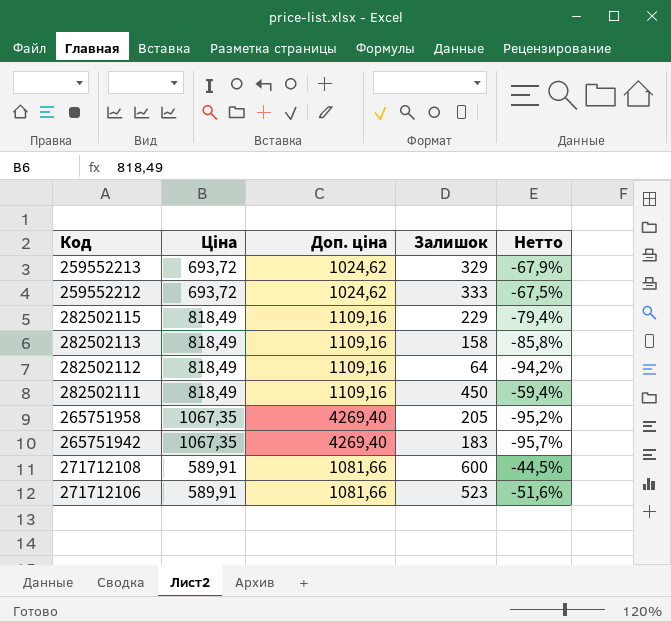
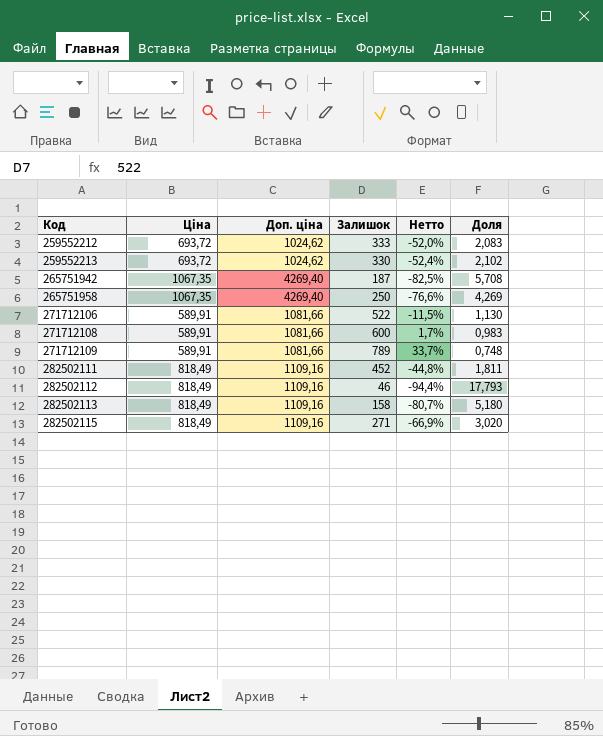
row order: none -> Код ascending
column Нетто | formula: ([Залишок] - [Доп. ціна]) / [Доп. ціна] -> ([Залишок] - [Ціна]) / [Ціна]
column Доля | formula: none -> [Ціна] / [Залишок]
259552213 | Залишок: 329 -> 330
265751942 | Залишок: 183 -> 187
265751958 | Залишок: 205 -> 250
271712106 | Залишок: 523 -> 522
row 271712109: none -> 589,91 | 1081,66 | 789 | 33,7% | 0,748
282502111 | Залишок: 450 -> 452
282502112 | Залишок: 64 -> 46
282502115 | Залишок: 229 -> 271

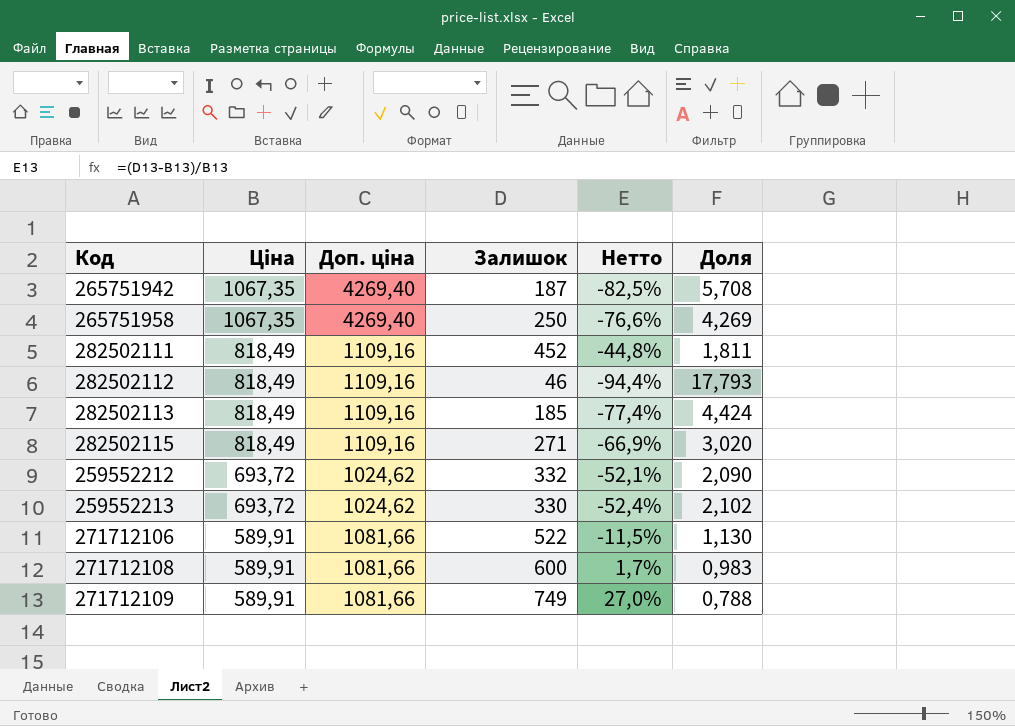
row order: Код ascending -> Ціна descending
282502113 | Залишок: 158 -> 185
282502113 | Нетто: -80,7% -> -77,4%
282502113 | Доля: 5,180 -> 4,424
259552212 | Залишок: 333 -> 332
259552212 | Нетто: -52,0% -> -52,1%
259552212 | Доля: 2,083 -> 2,090
271712109 | Залишок: 789 -> 749
271712109 | Нетто: 33,7% -> 27,0%
271712109 | Доля: 0,748 -> 0,788

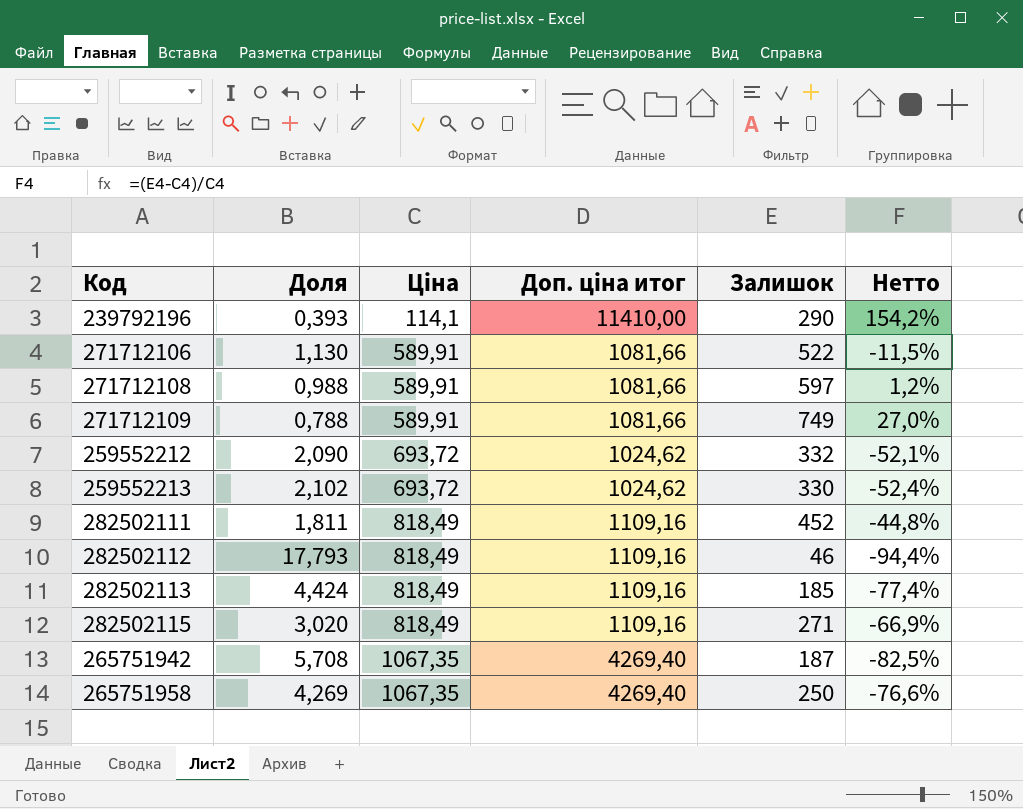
row order: Ціна descending -> Ціна ascending
column Доля | position: 6 -> 2
column name: Доп. ціна -> Доп. ціна итог
row 239792196: none -> 0,393 | 114,1 | 11410,00 | 290 | 154,2%
271712108 | Доля: 0,983 -> 0,988
271712108 | Залишок: 600 -> 597
271712108 | Нетто: 1,7% -> 1,2%

